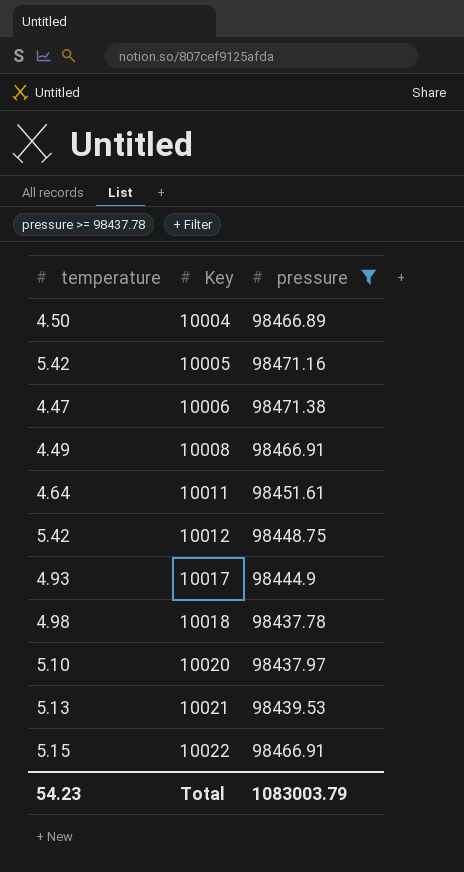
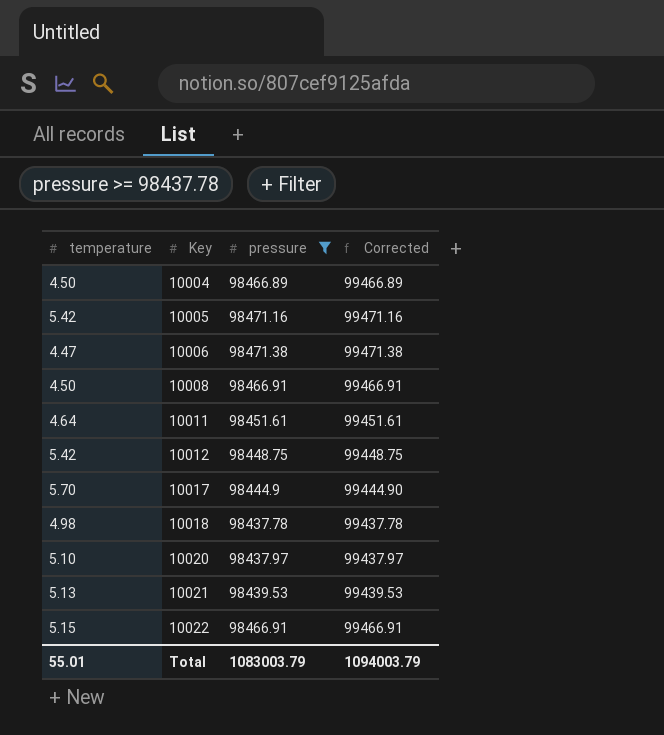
column Corrected | formula: none -> [pressure] + 1000
10008 | temperature: 4.49 -> 4.50
10017 | temperature: 4.93 -> 5.70
Total | temperature: 54.23 -> 55.01

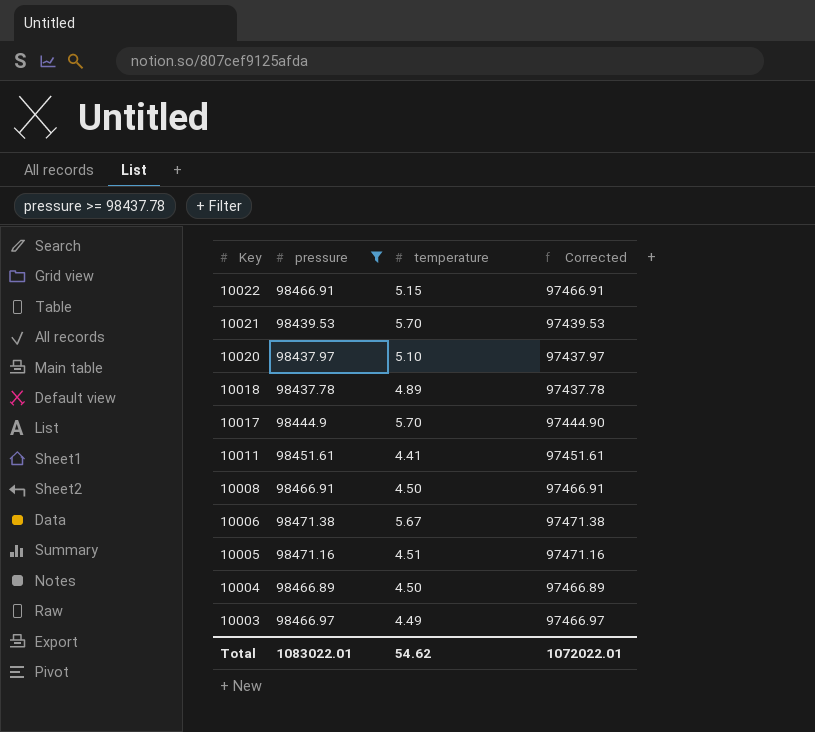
row order: Key ascending -> Key descending
column temperature | position: 1 -> 3
column Corrected | formula: [pressure] + 1000 -> [pressure] - 1000
row 10012: 5.42 | 98448.75 | 99448.75 -> none
10021 | temperature: 5.13 -> 5.70
10018 | temperature: 4.98 -> 4.89
10011 | temperature: 4.64 -> 4.41
10006 | temperature: 4.47 -> 5.67
10005 | temperature: 5.42 -> 4.51
row 10003: none -> 98466.97 | 4.49 | 97466.97
Total | pressure: 1083003.79 -> 1083022.01
Total | temperature: 55.01 -> 54.62
Total | Corrected: 1094003.79 -> 1072022.01

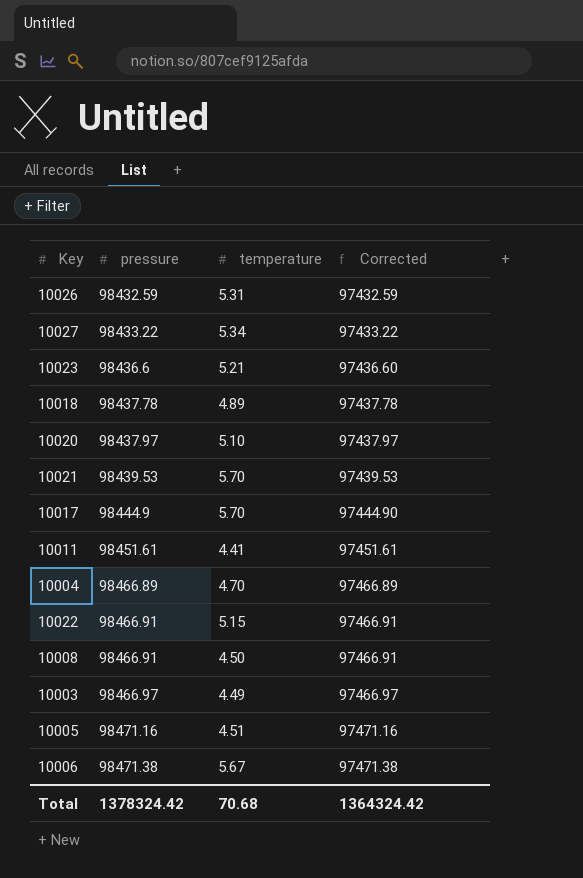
filter: pressure >= 98437.78 -> none
row order: Key descending -> pressure ascending
10004 | temperature: 4.50 -> 4.70
Total | pressure: 1083022.01 -> 1378324.42
Total | temperature: 54.62 -> 70.68
Total | Corrected: 1072022.01 -> 1364324.42

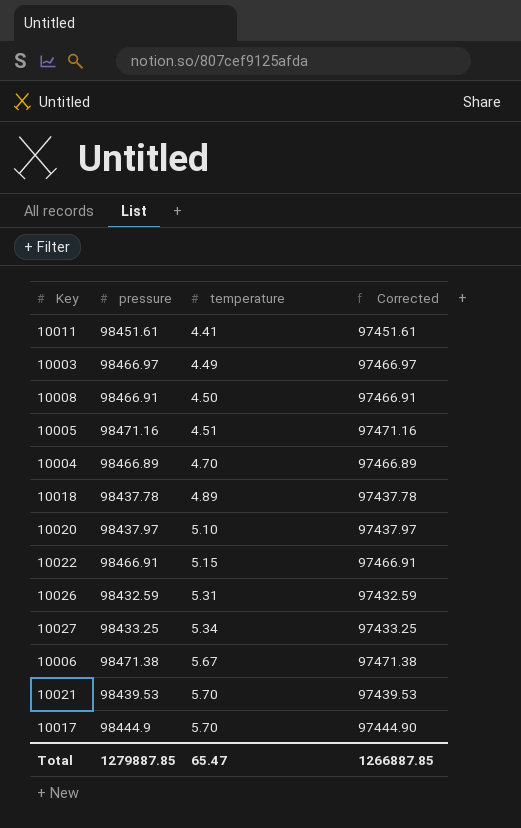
row order: pressure ascending -> temperature ascending
row 10023: 98436.6 | 5.21 | 97436.60 -> none
10027 | pressure: 98433.22 -> 98433.25
10027 | Corrected: 97433.22 -> 97433.25
Total | pressure: 1378324.42 -> 1279887.85
Total | temperature: 70.68 -> 65.47
Total | Corrected: 1364324.42 -> 1266887.85

